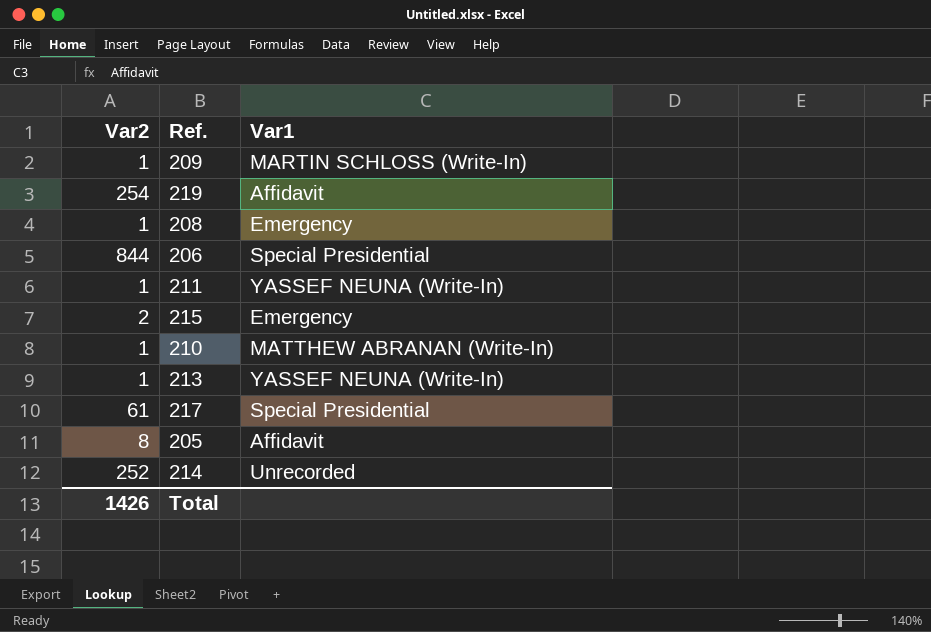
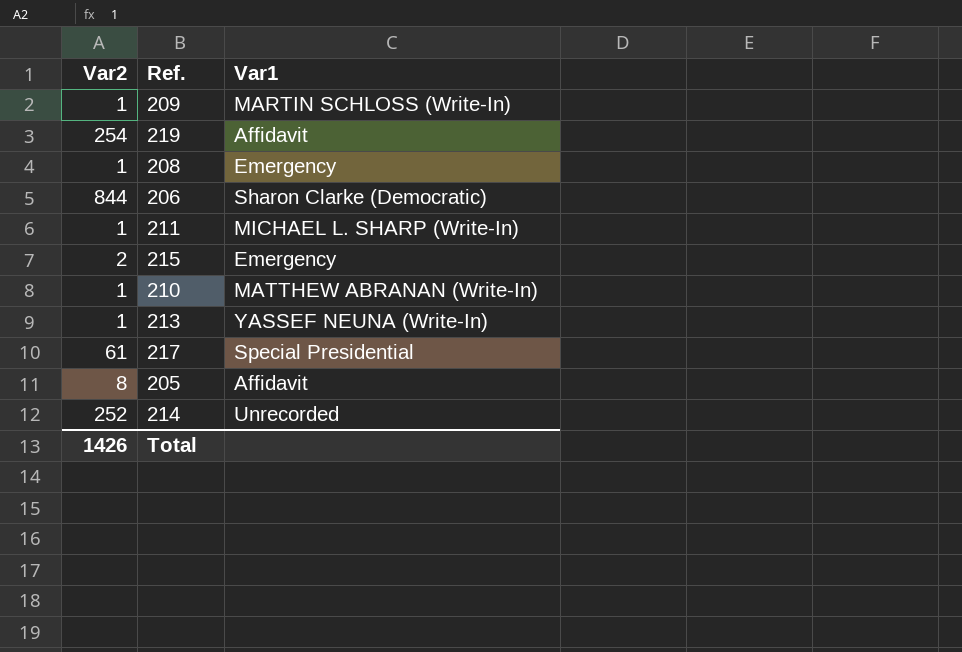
206 | Var1: Special Presidential -> Sharon Clarke (Democratic)
211 | Var1: YASSEF NEUNA (Write-In) -> MICHAEL L. SHARP (Write-In)

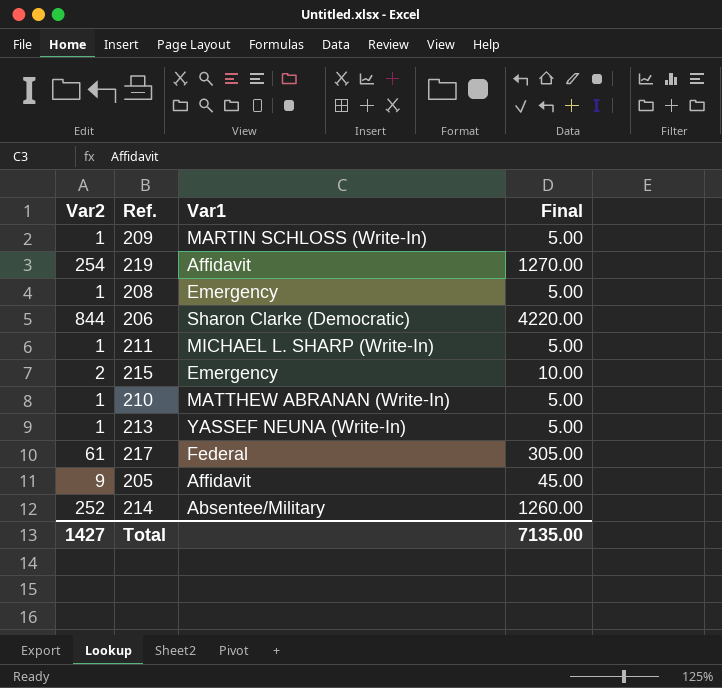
column Final | formula: none -> [Var2] * 5
217 | Var1: Special Presidential -> Federal
205 | Var2: 8 -> 9
214 | Var1: Unrecorded -> Absentee/Military
Total | Var2: 1426 -> 1427

